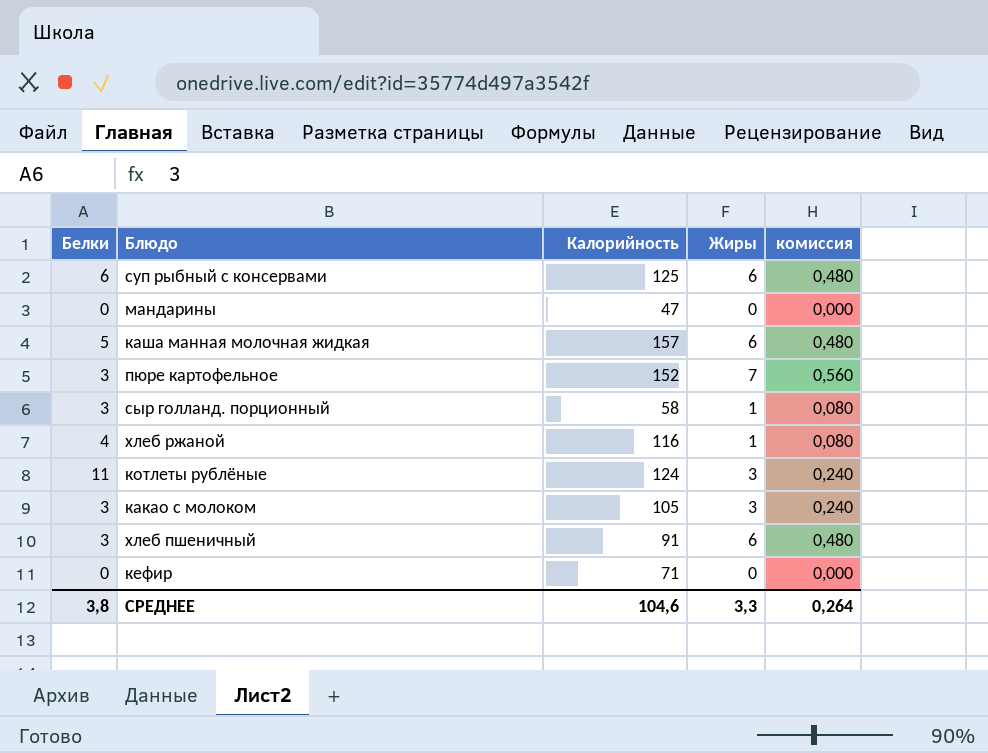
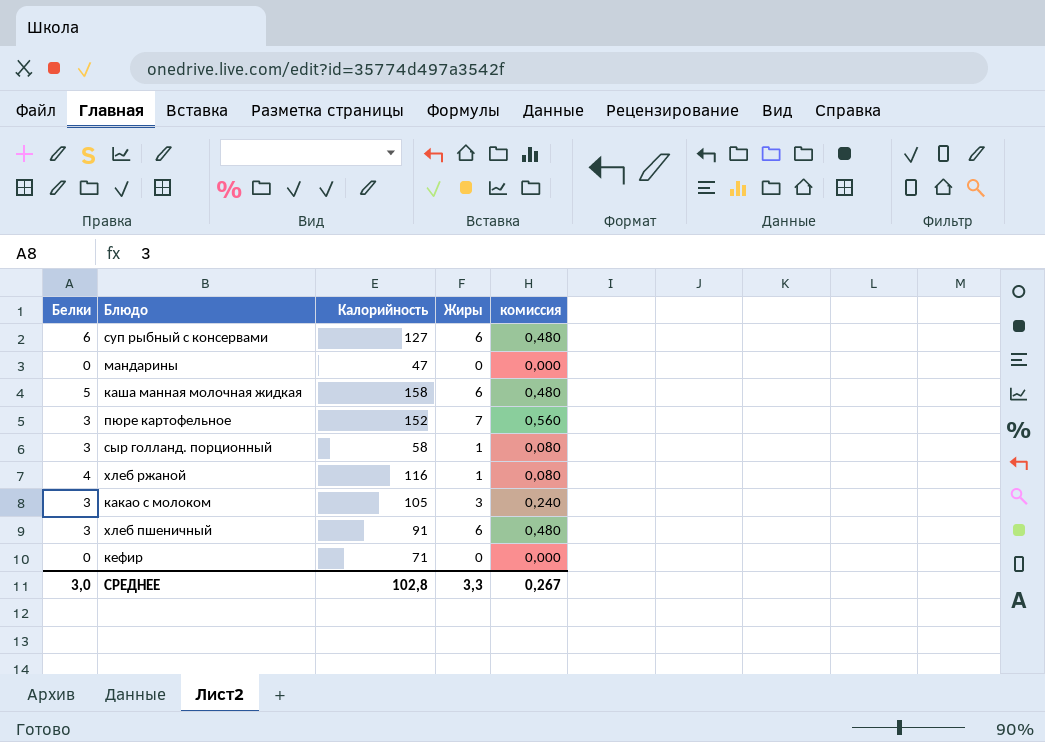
row котлеты рублёные: 11 | 124 | 3 | 0,240 -> none
суп рыбный с консервами | Калорийность: 125 -> 127
каша манная молочная жидкая | Калорийность: 157 -> 158
СРЕДНЕЕ | Белки: 3,8 -> 3,0
СРЕДНЕЕ | Калорийность: 104,6 -> 102,8
СРЕДНЕЕ | комиссия: 0,264 -> 0,267

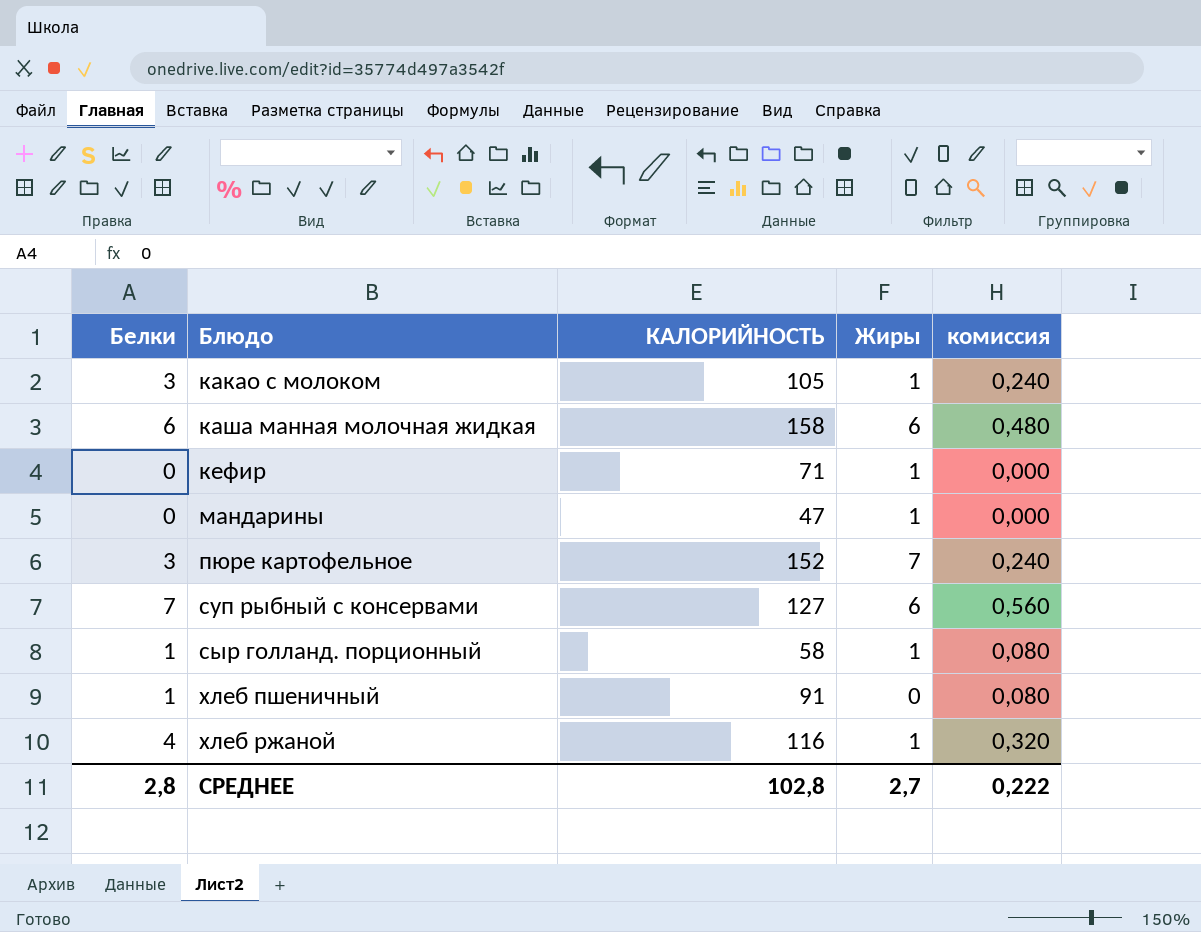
row order: none -> Блюдо ascending
column name: Калорийность -> КАЛОРИЙНОСТЬ
column комиссия | formula: [Жиры] * 0,08 -> [Белки] * 0,08
какао с молоком | Жиры: 3 -> 1
каша манная молочная жидкая | Белки: 5 -> 6
кефир | Жиры: 0 -> 1
мандарины | Жиры: 0 -> 1
суп рыбный с консервами | Белки: 6 -> 7
сыр голланд. порционный | Белки: 3 -> 1
хлеб пшеничный | Белки: 3 -> 1
хлеб пшеничный | Жиры: 6 -> 0
СРЕДНЕЕ | Белки: 3,0 -> 2,8
СРЕДНЕЕ | Жиры: 3,3 -> 2,7
СРЕДНЕЕ | комиссия: 0,267 -> 0,222

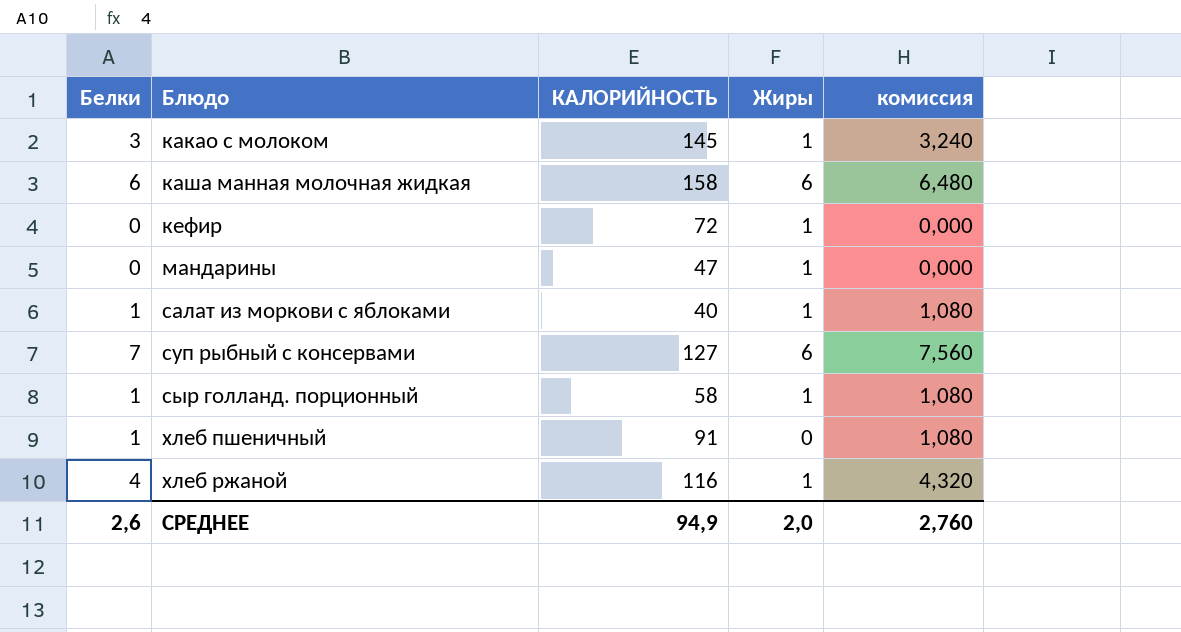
column комиссия | formula: [Белки] * 0,08 -> [Белки] * 1,08
row пюре картофельное: 3 | 152 | 7 | 0,240 -> none
какао с молоком | КАЛОРИЙНОСТЬ: 105 -> 145
кефир | КАЛОРИЙНОСТЬ: 71 -> 72
row салат из моркови с яблоками: none -> 1 | 40 | 1 | 1,080
СРЕДНЕЕ | Белки: 2,8 -> 2,6
СРЕДНЕЕ | КАЛОРИЙНОСТЬ: 102,8 -> 94,9
СРЕДНЕЕ | Жиры: 2,7 -> 2,0
СРЕДНЕЕ | комиссия: 0,222 -> 2,760

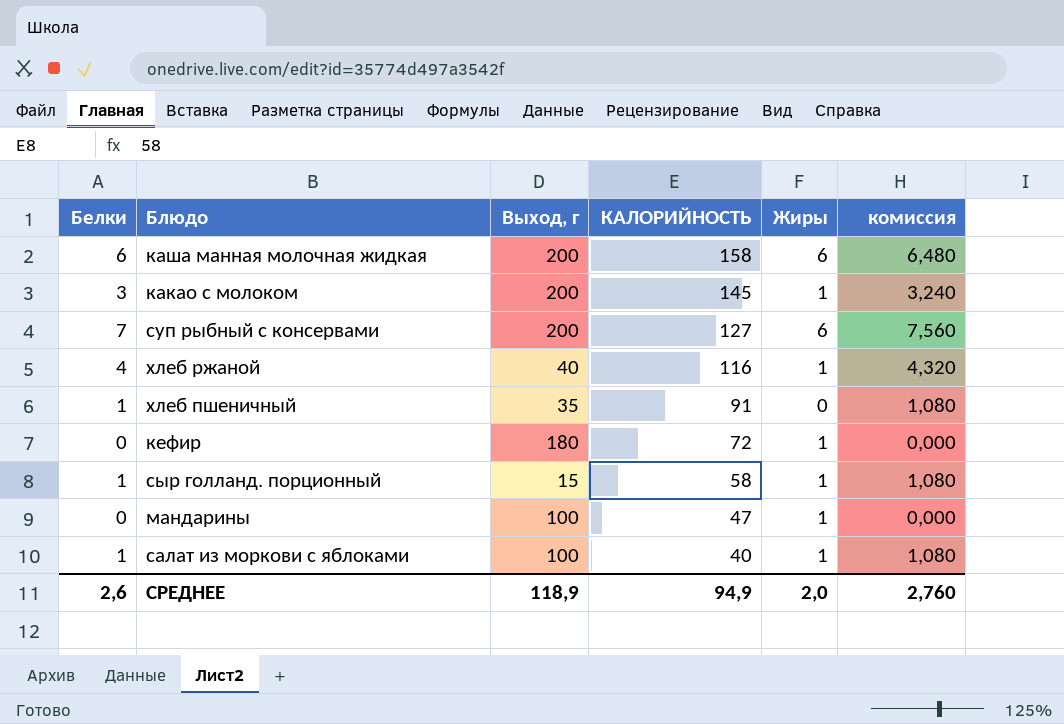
row order: Блюдо ascending -> КАЛОРИЙНОСТЬ descending
column Выход, г | position: none -> 3

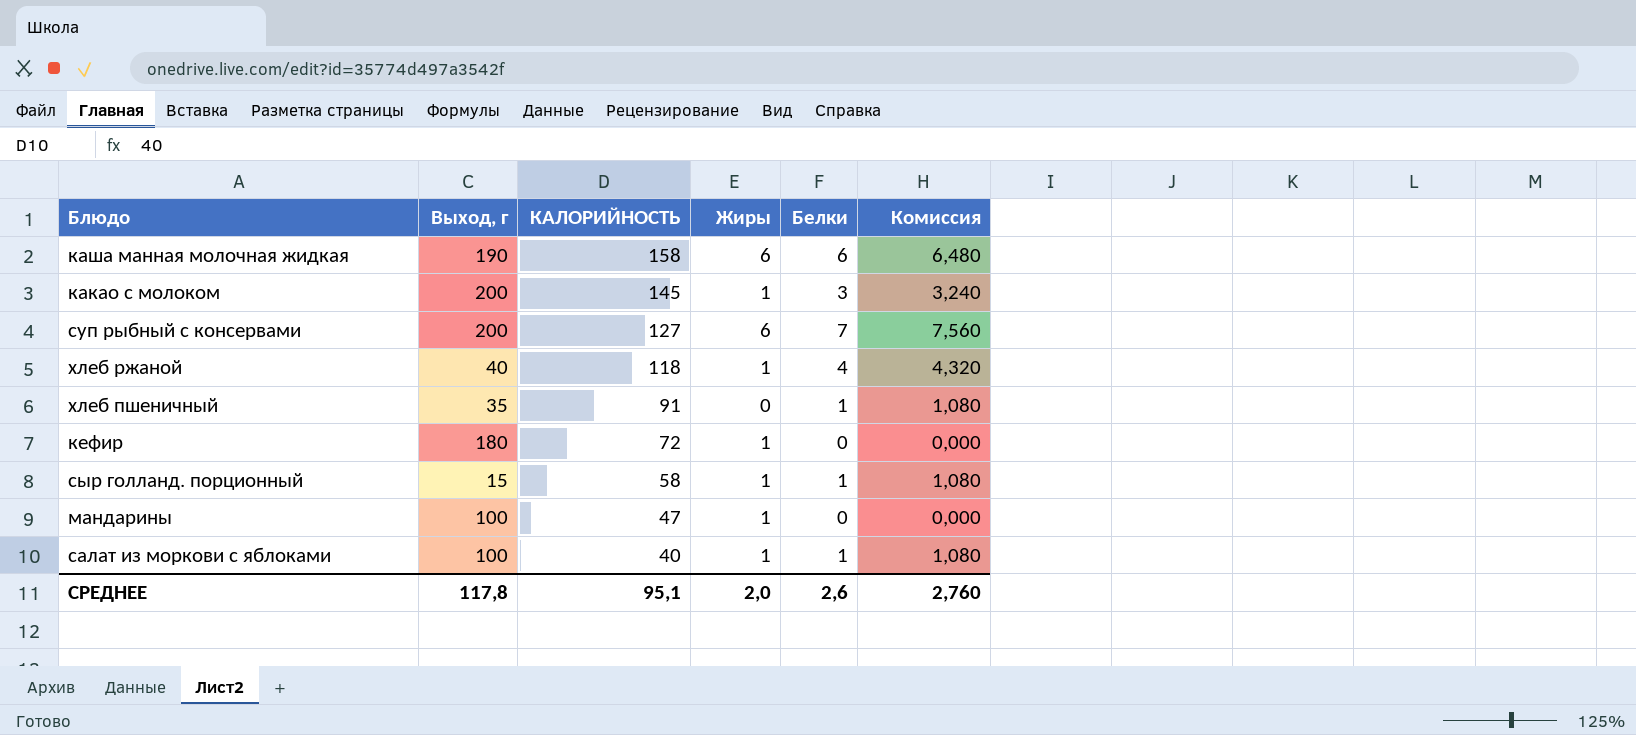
column Белки | position: 1 -> 5
column name: комиссия -> Комиссия
каша манная молочная жидкая | Выход, г: 200 -> 190
хлеб ржаной | КАЛОРИЙНОСТЬ: 116 -> 118
СРЕДНЕЕ | Выход, г: 118,9 -> 117,8
СРЕДНЕЕ | КАЛОРИЙНОСТЬ: 94,9 -> 95,1

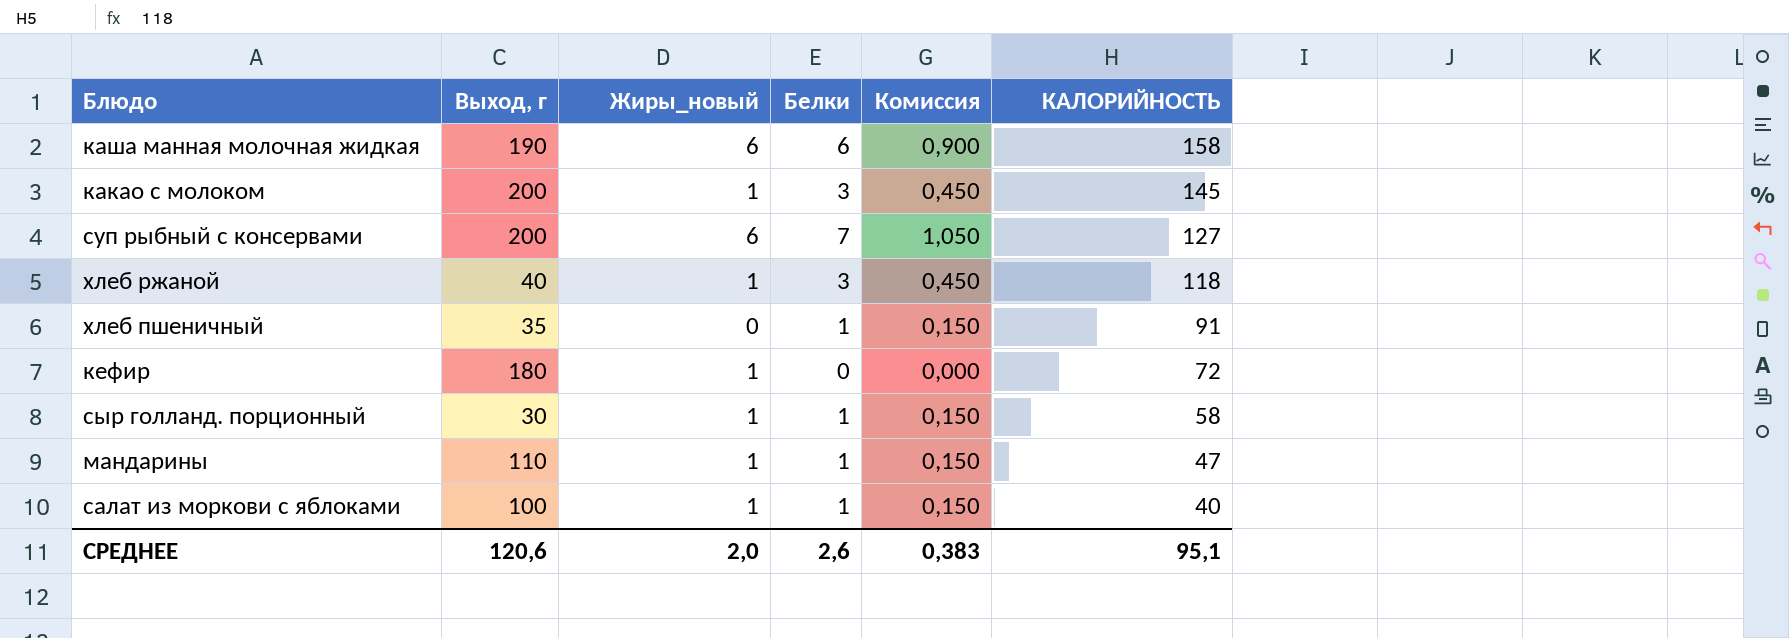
column name: Жиры -> Жиры_новый
column Комиссия | formula: [Белки] * 1,08 -> [Белки] * 0,15
column КАЛОРИЙНОСТЬ | position: 3 -> 6
хлеб ржаной | Белки: 4 -> 3
сыр голланд. порционный | Выход, г: 15 -> 30
мандарины | Выход, г: 100 -> 110
мандарины | Белки: 0 -> 1
СРЕДНЕЕ | Выход, г: 117,8 -> 120,6
СРЕДНЕЕ | Комиссия: 2,760 -> 0,383

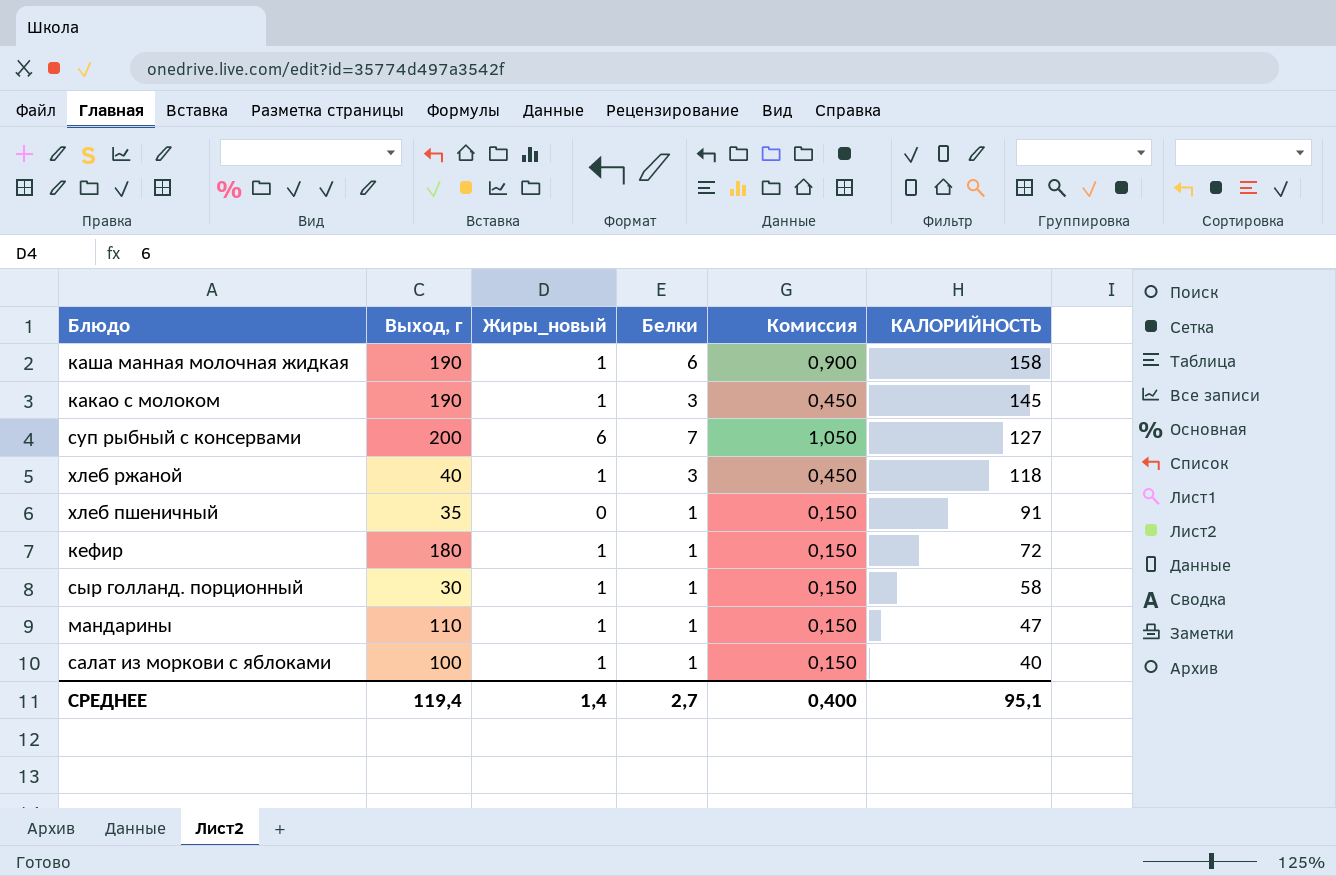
каша манная молочная жидкая | Жиры_новый: 6 -> 1
какао с молоком | Выход, г: 200 -> 190
кефир | Белки: 0 -> 1
кефир | Комиссия: 0,000 -> 0,150
СРЕДНЕЕ | Выход, г: 120,6 -> 119,4
СРЕДНЕЕ | Жиры_новый: 2,0 -> 1,4
СРЕДНЕЕ | Белки: 2,6 -> 2,7
СРЕДНЕЕ | Комиссия: 0,383 -> 0,400

